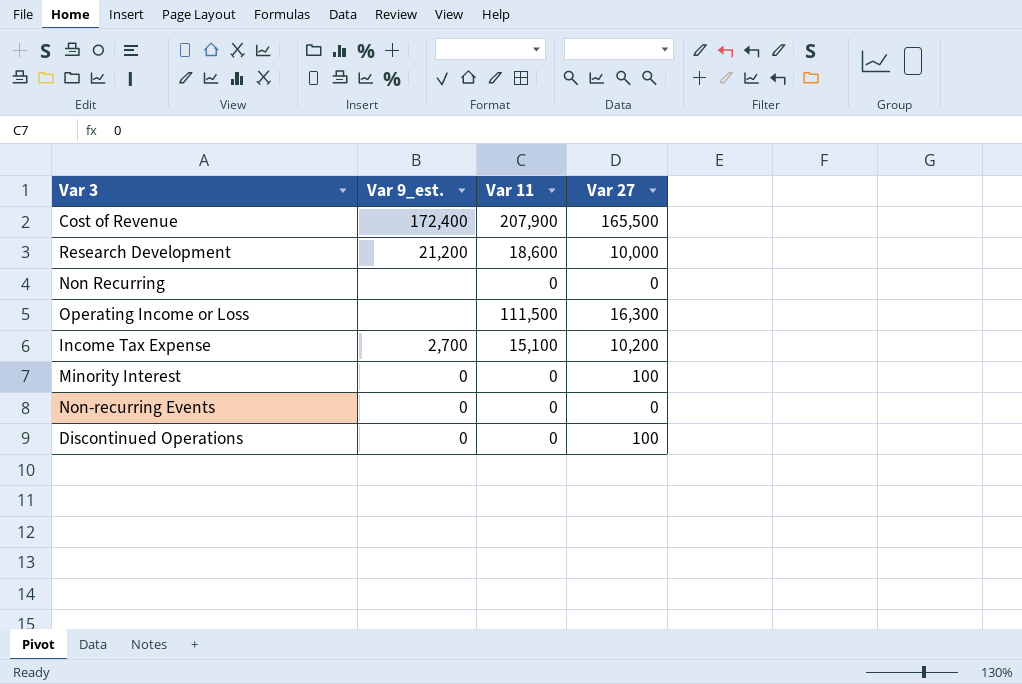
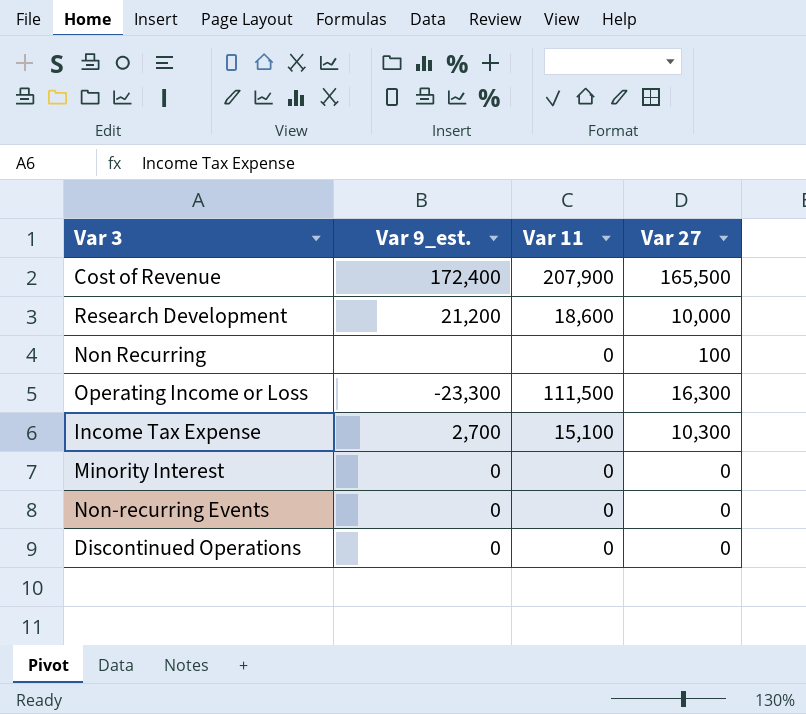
Non Recurring | Var 27: 0 -> 100
Operating Income or Loss | Var 9_est.: none -> -23,300
Income Tax Expense | Var 27: 10,200 -> 10,300
Minority Interest | Var 27: 100 -> 0
Discontinued Operations | Var 27: 100 -> 0

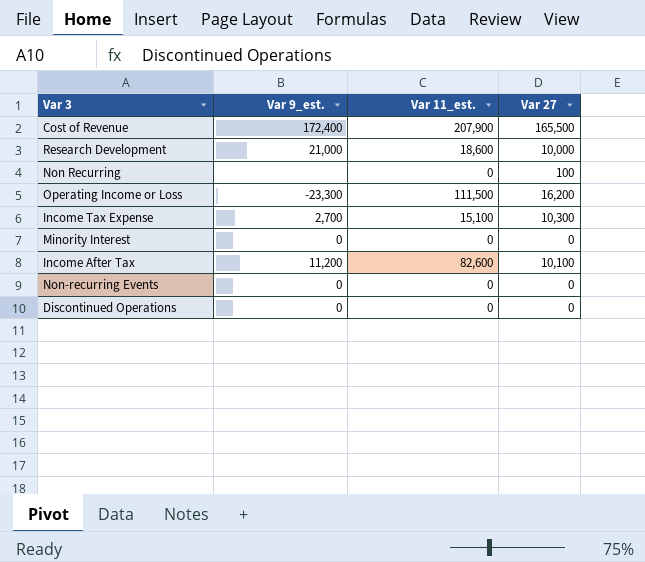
column name: Var 11 -> Var 11_est.
Research Development | Var 9_est.: 21,200 -> 21,000
Operating Income or Loss | Var 27: 16,300 -> 16,200
row Income After Tax: none -> 11,200 | 82,600 | 10,100

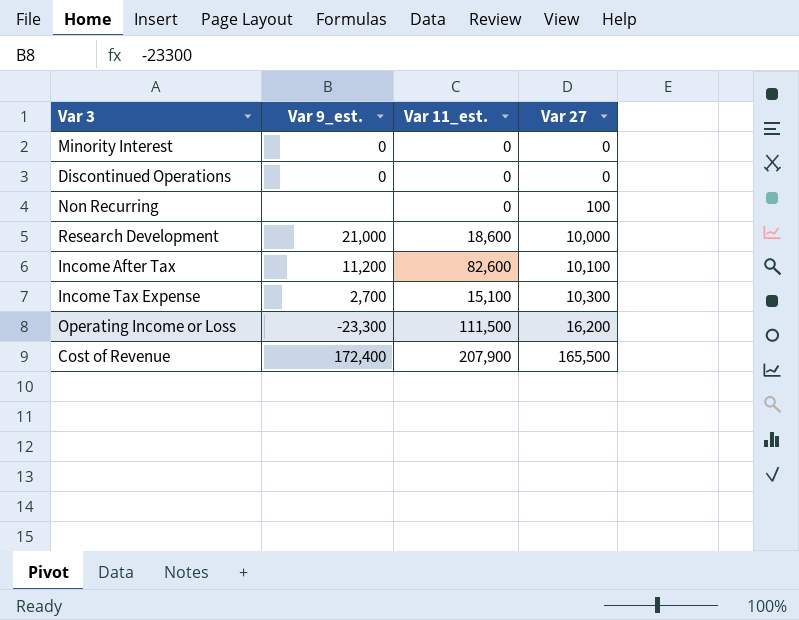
row order: none -> Var 27 ascending
row Non-recurring Events: 0 | 0 | 0 -> none

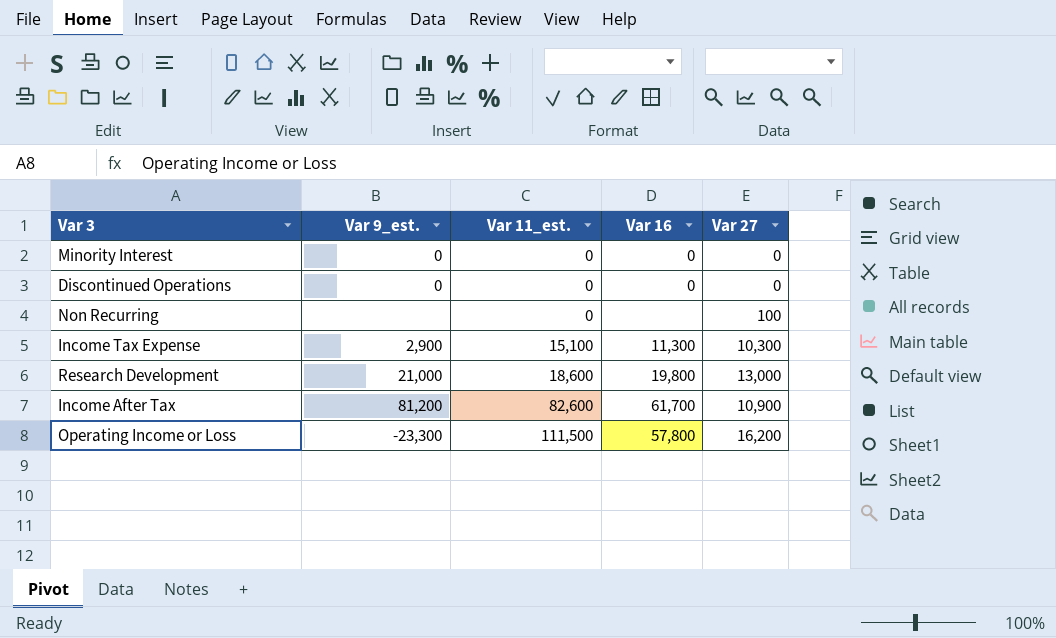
row order: Var 27 ascending -> Var 11_est. ascending
column Var 16 | position: none -> 4
row Cost of Revenue: 172,400 | 207,900 | 165,500 -> none
Income Tax Expense | Var 9_est.: 2,700 -> 2,900
Research Development | Var 27: 10,000 -> 13,000
Income After Tax | Var 9_est.: 11,200 -> 81,200
Income After Tax | Var 27: 10,100 -> 10,900

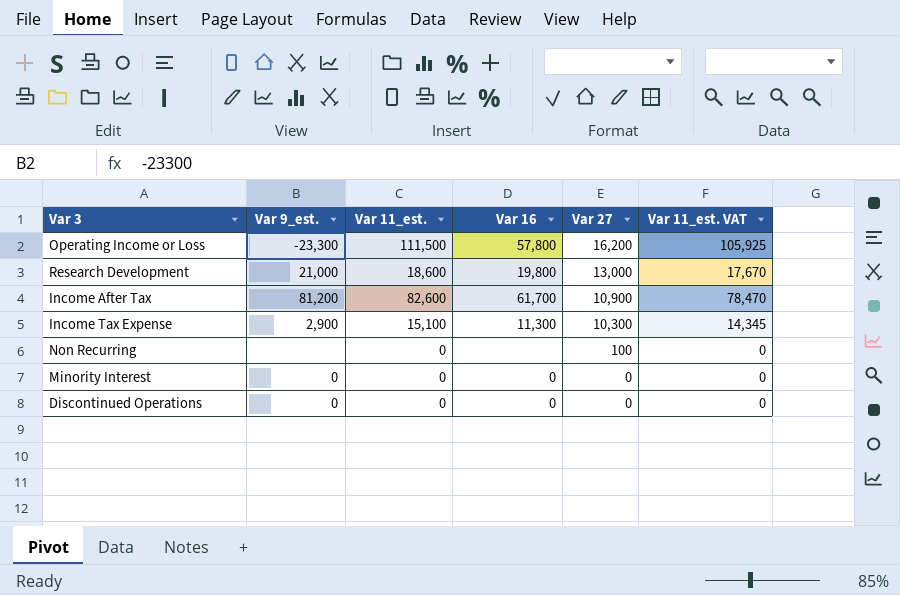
row order: Var 11_est. ascending -> Var 27 descending
column Var 11_est. VAT | formula: none -> [Var 11_est.] * 0.95

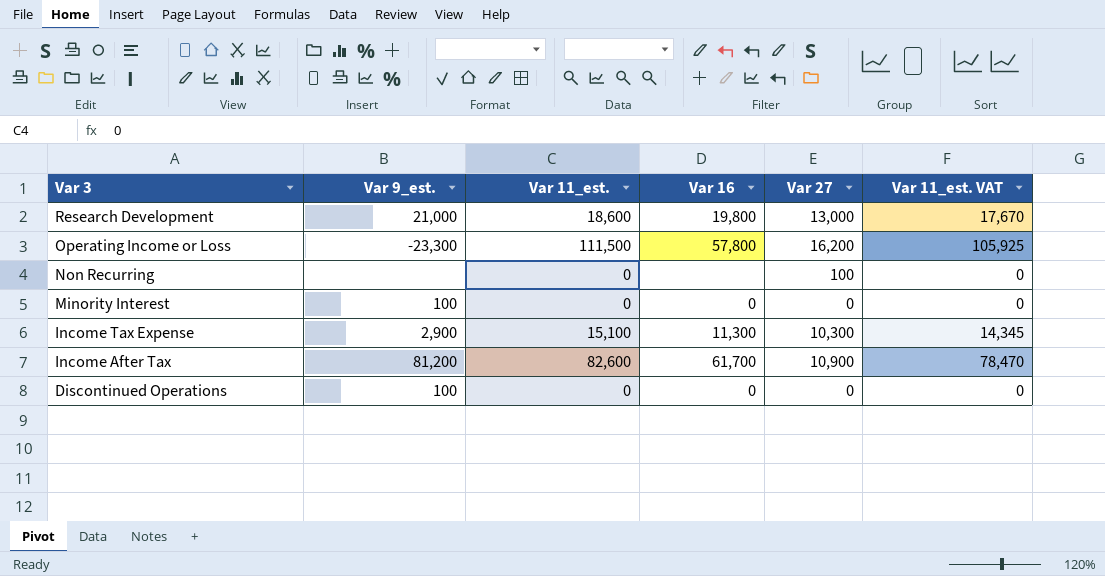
row order: Var 27 descending -> Var 3 descending
Minority Interest | Var 9_est.: 0 -> 100
Discontinued Operations | Var 9_est.: 0 -> 100

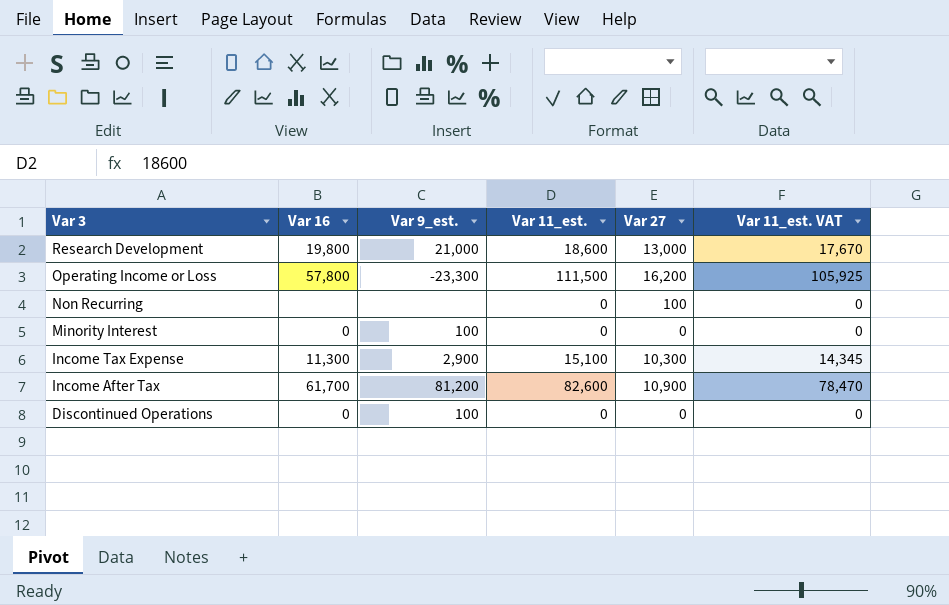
column Var 16 | position: 4 -> 2

